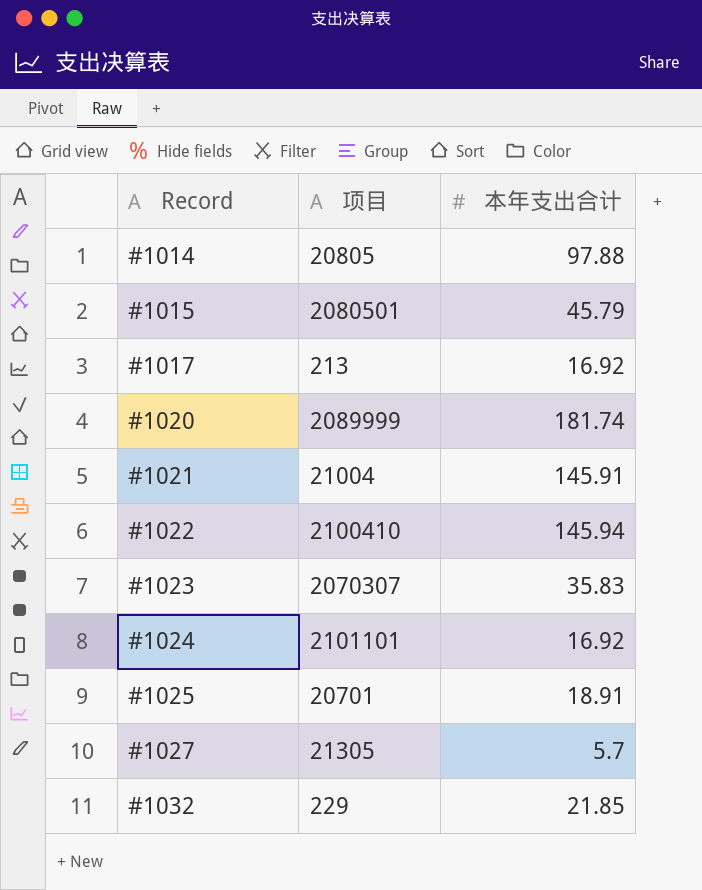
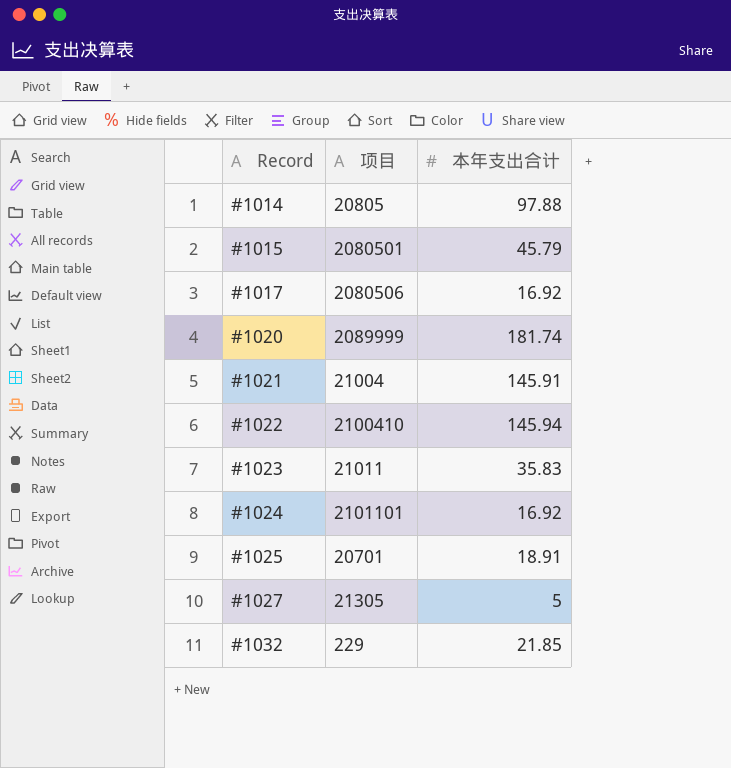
#1017 | 项目: 213 -> 2080506
#1023 | 项目: 2070307 -> 21011
#1027 | 本年支出合计: 5.7 -> 5

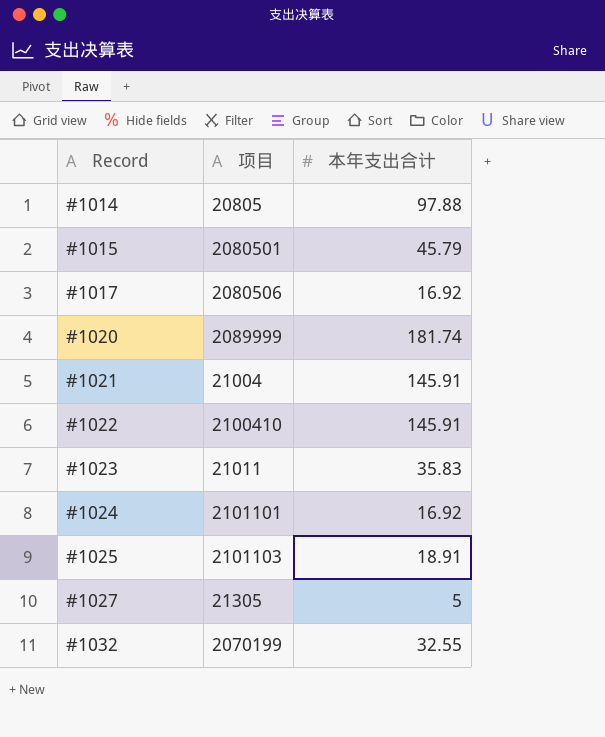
#1022 | 本年支出合计: 145.94 -> 145.91
#1025 | 项目: 20701 -> 2101103
#1032 | 项目: 229 -> 2070199
#1032 | 本年支出合计: 21.85 -> 32.55

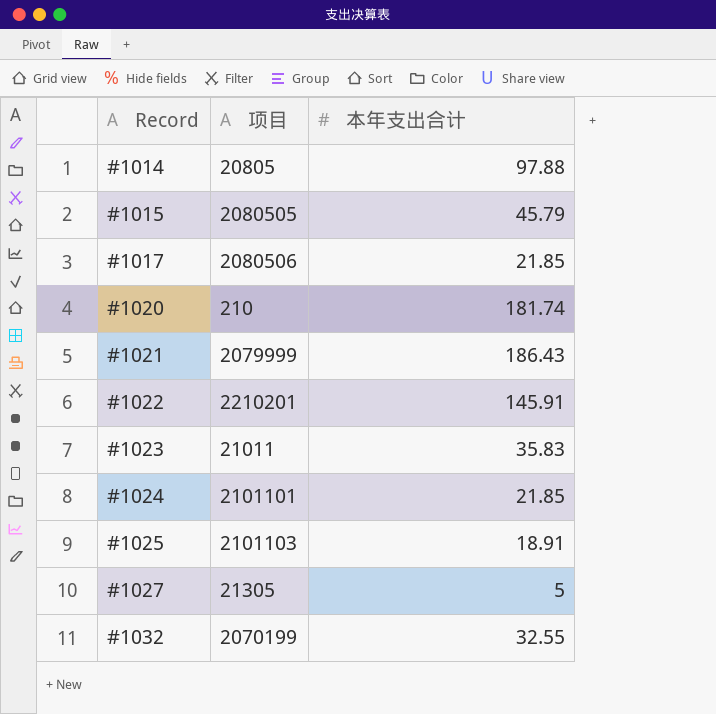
#1015 | 项目: 2080501 -> 2080505
#1017 | 本年支出合计: 16.92 -> 21.85
#1020 | 项目: 2089999 -> 210
#1021 | 项目: 21004 -> 2079999
#1021 | 本年支出合计: 145.91 -> 186.43
#1022 | 项目: 2100410 -> 2210201
#1024 | 本年支出合计: 16.92 -> 21.85

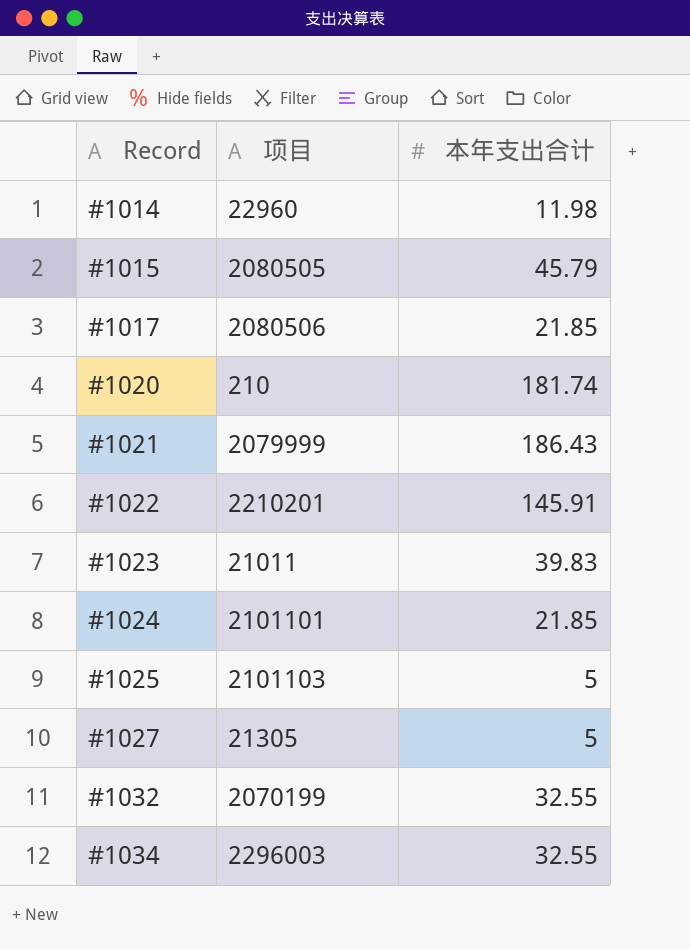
#1014 | 项目: 20805 -> 22960
#1014 | 本年支出合计: 97.88 -> 11.98
#1023 | 本年支出合计: 35.83 -> 39.83
#1025 | 本年支出合计: 18.91 -> 5
row #1034: none -> 2296003 | 32.55

